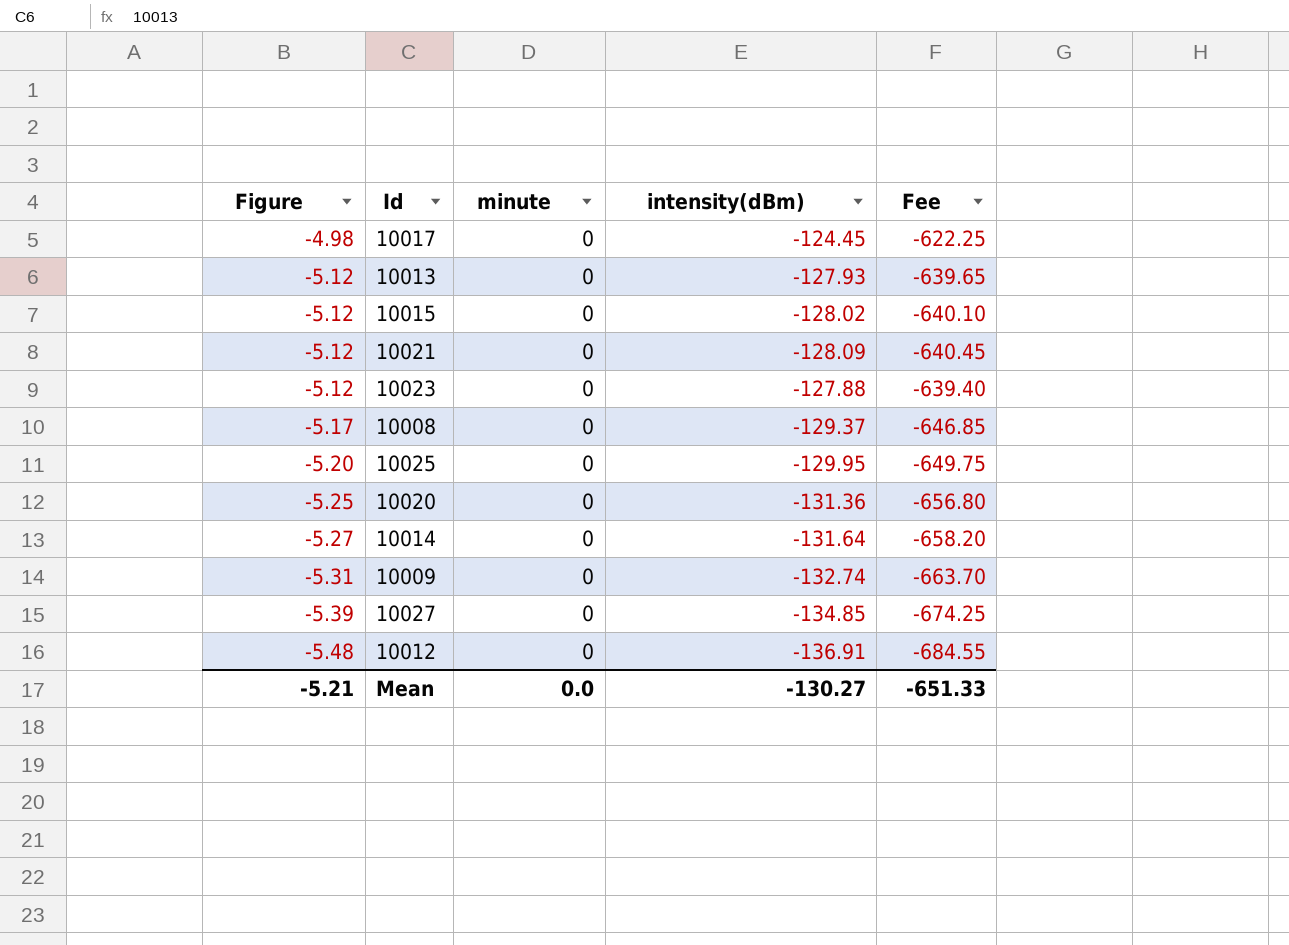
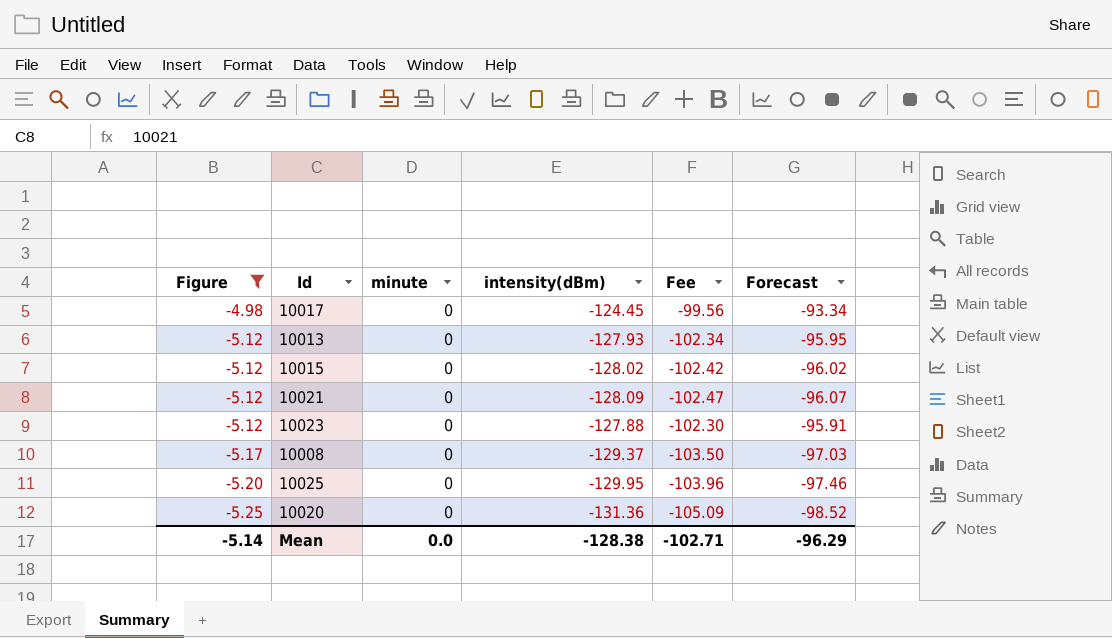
filter: none -> Figure >= -5.25
column Fee | formula: [intensity(dBm)] * 5 -> [intensity(dBm)] * 0.8
column Forecast | formula: none -> [intensity(dBm)] * 0.75
Mean | Figure: -5.21 -> -5.14
Mean | intensity(dBm): -130.27 -> -128.38
Mean | Fee: -651.33 -> -102.71

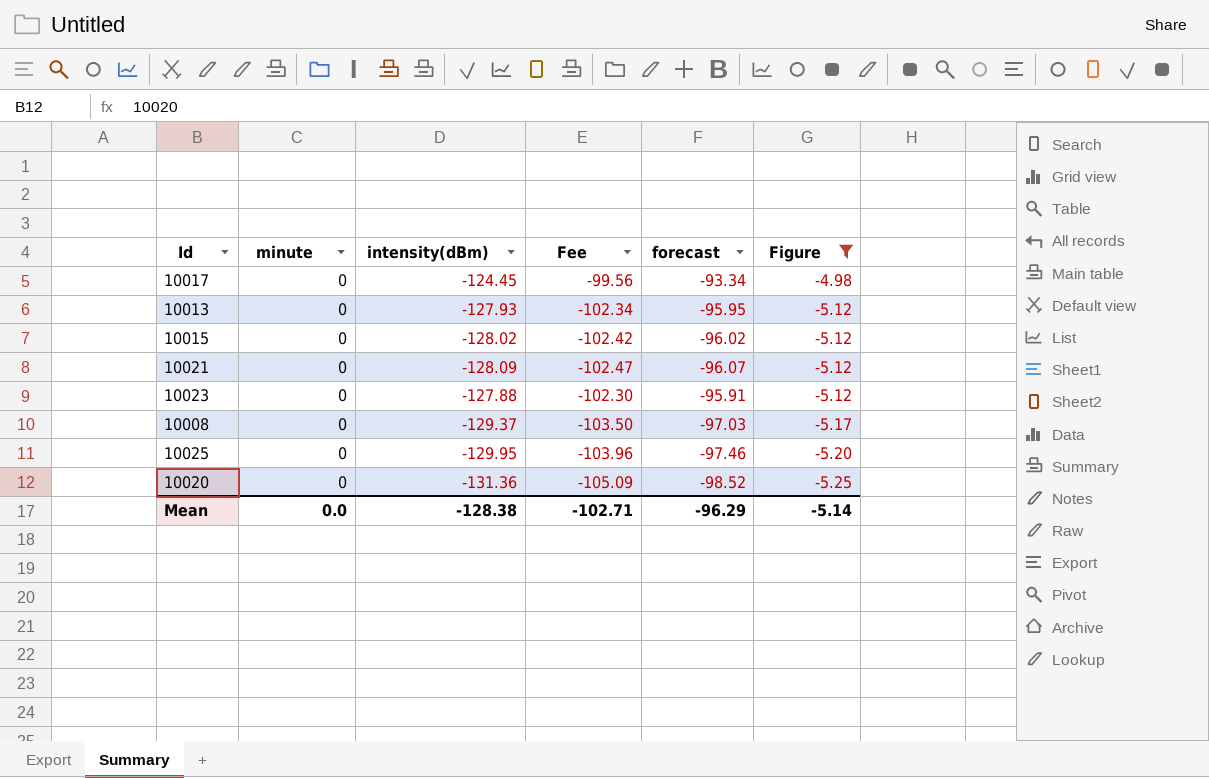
column name: Forecast -> forecast
column Figure | position: 1 -> 6

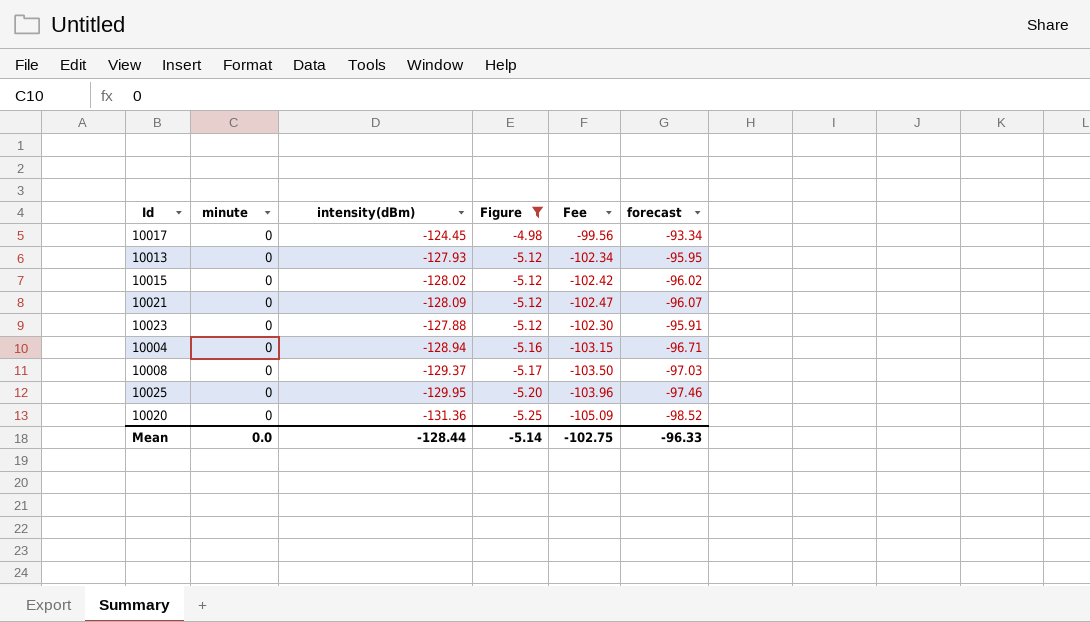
column Figure | position: 6 -> 4
row 10004: none -> 0 | -128.94 | -5.16 | -103.15 | -96.71
Mean | intensity(dBm): -128.38 -> -128.44
Mean | Fee: -102.71 -> -102.75
Mean | forecast: -96.29 -> -96.33

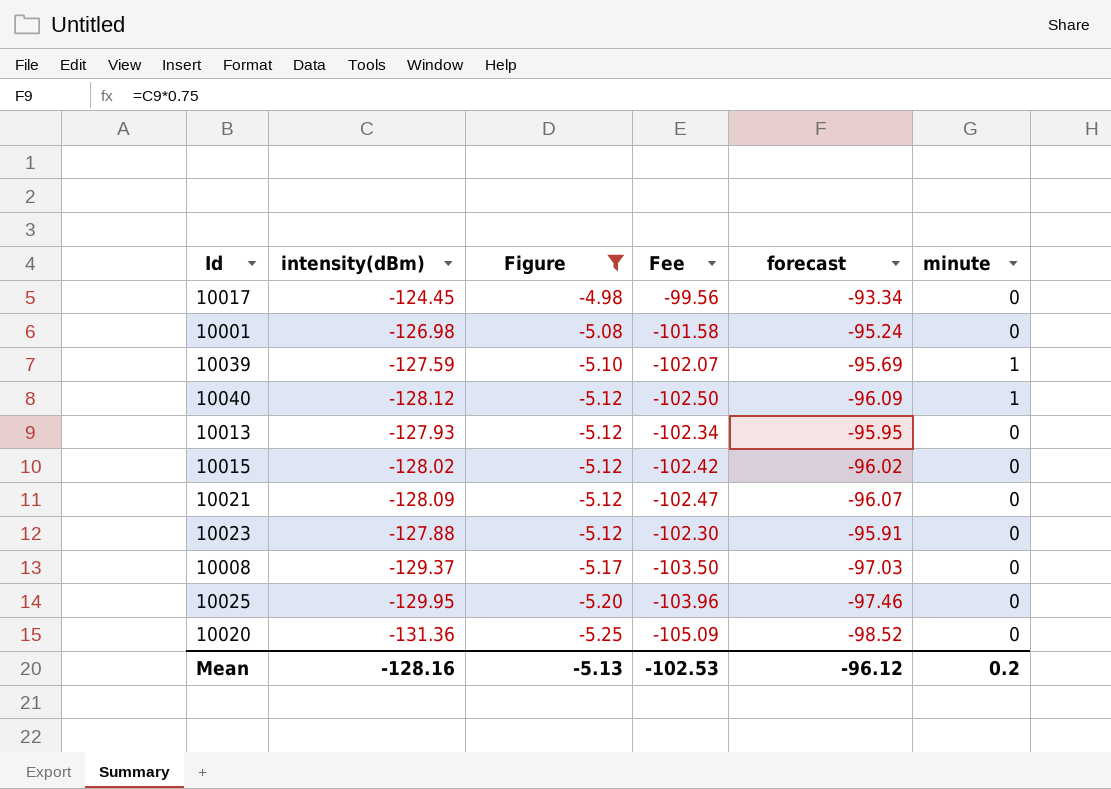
column minute | position: 2 -> 6
row 10004: 0 | -128.94 | -5.16 | -103.15 | -96.71 -> none
row 10001: none -> -126.98 | -5.08 | -101.58 | -95.24 | 0
row 10039: none -> -127.59 | -5.10 | -102.07 | -95.69 | 1
row 10040: none -> -128.12 | -5.12 | -102.50 | -96.09 | 1
Mean | intensity(dBm): -128.44 -> -128.16
Mean | Figure: -5.14 -> -5.13
Mean | Fee: -102.75 -> -102.53
Mean | forecast: -96.33 -> -96.12
Mean | minute: 0.0 -> 0.2

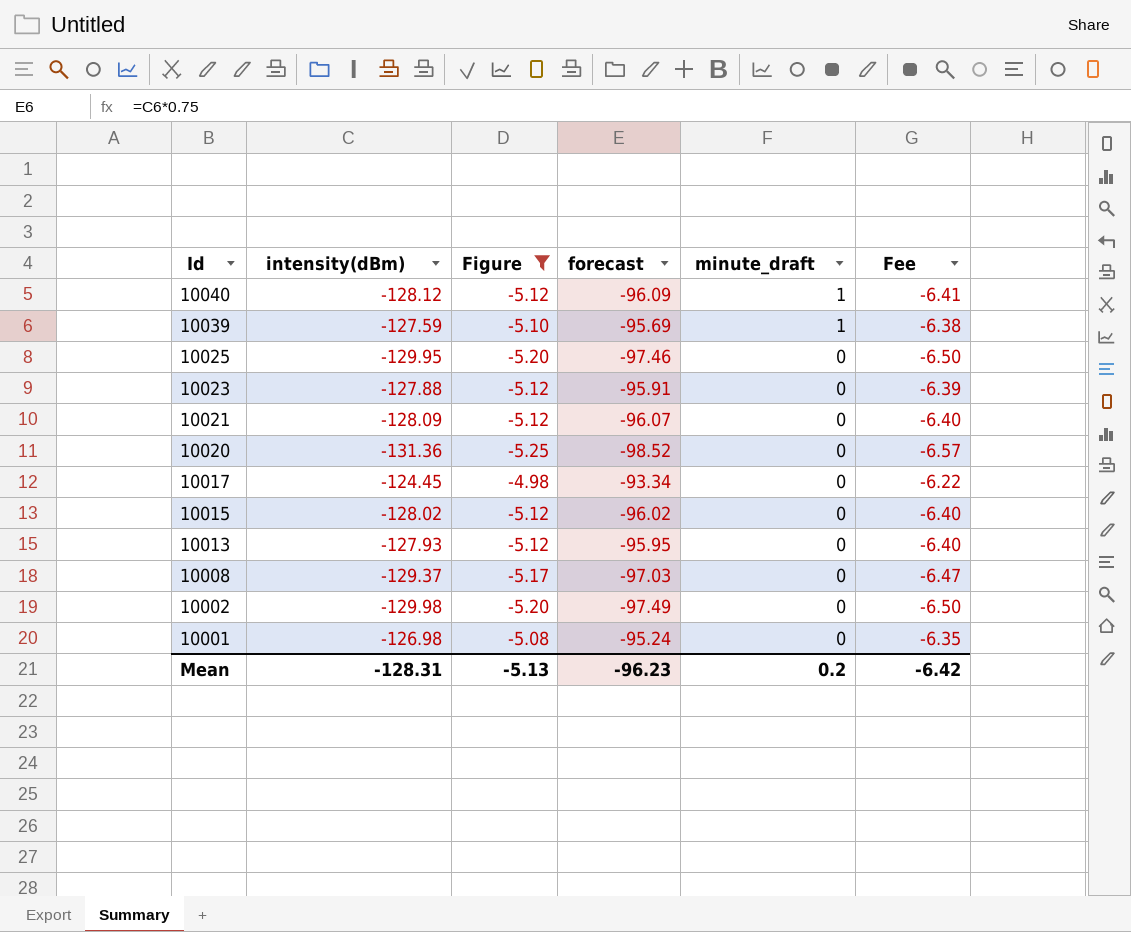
row order: Figure descending -> Id descending
column name: minute -> minute_draft
column Fee | formula: [intensity(dBm)] * 0.8 -> [intensity(dBm)] * 0.05
column Fee | position: 4 -> 6
row 10002: none -> -129.98 | -5.20 | -97.49 | 0 | -6.50
Mean | intensity(dBm): -128.16 -> -128.31
Mean | forecast: -96.12 -> -96.23
Mean | Fee: -102.53 -> -6.42

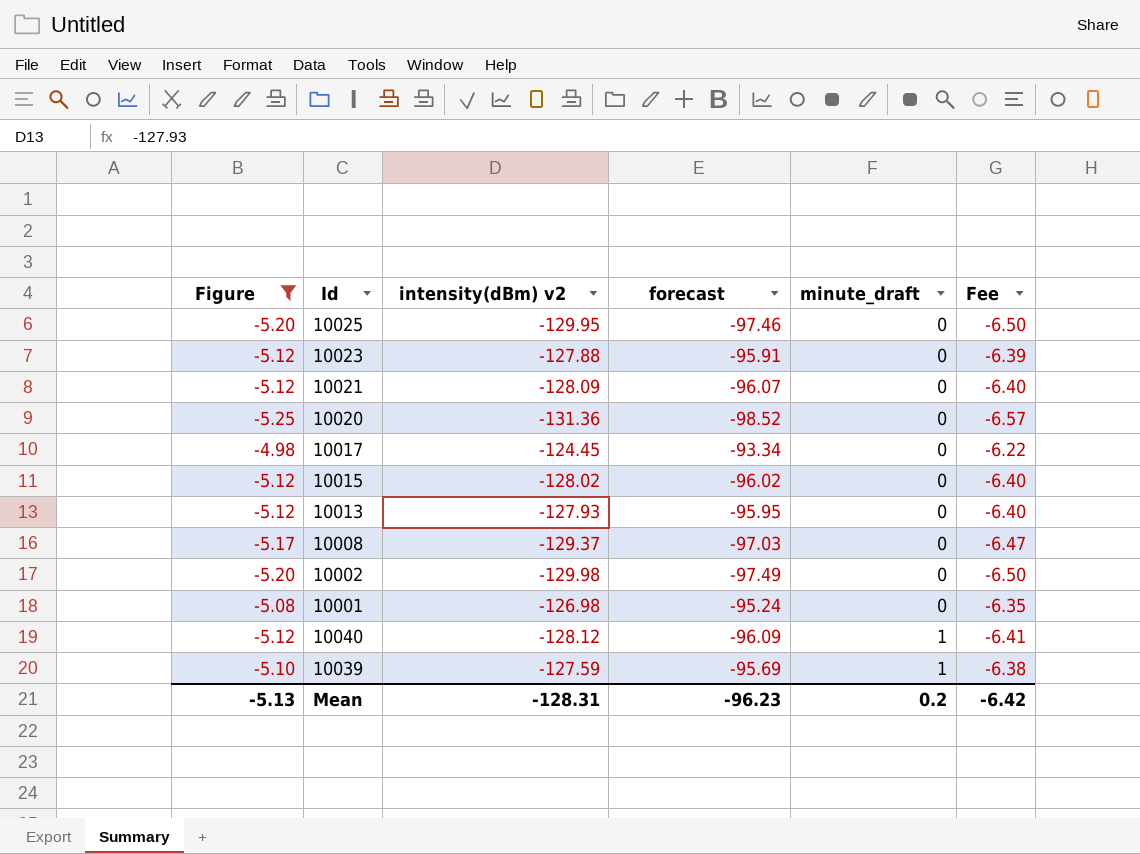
row order: Id descending -> minute_draft ascending
column Figure | position: 3 -> 1
column name: intensity(dBm) -> intensity(dBm) v2

